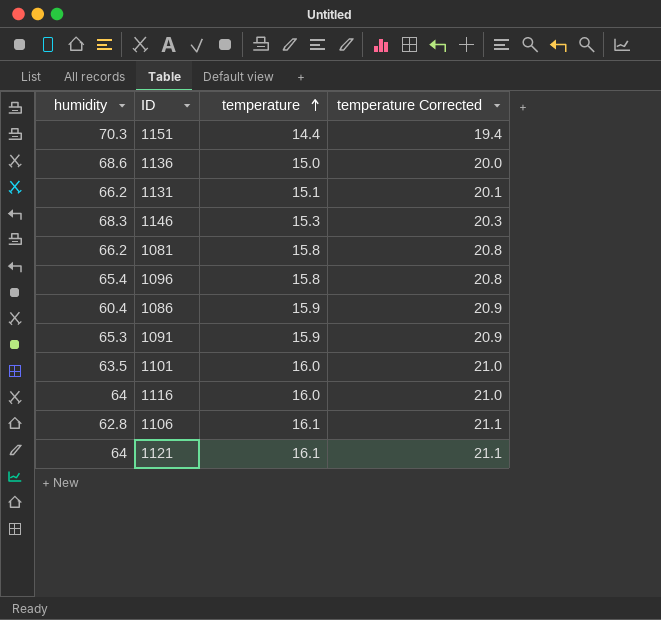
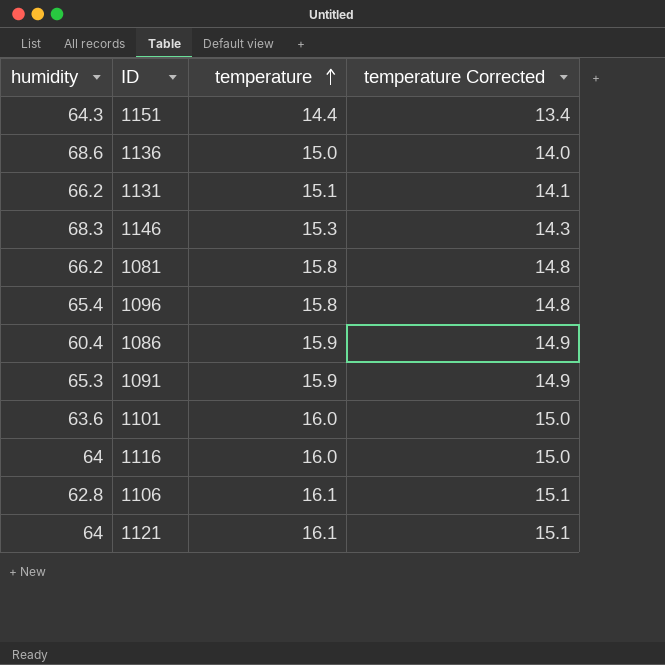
column temperature Corrected | formula: [temperature] + 5 -> [temperature] - 1
1151 | humidity: 70.3 -> 64.3
1101 | humidity: 63.5 -> 63.6

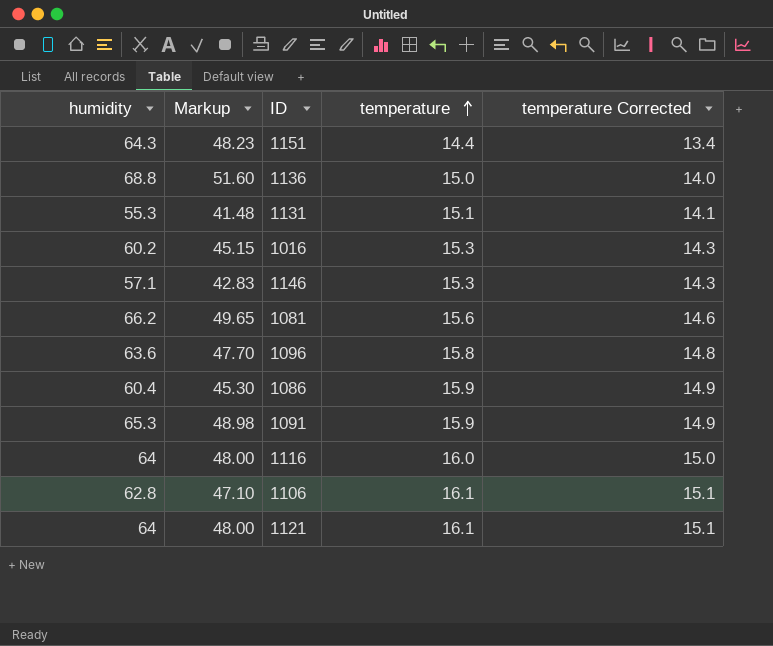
column Markup | formula: none -> [humidity] * 0.75
row 1101: 63.6 | 16.0 | 15.0 -> none
1136 | humidity: 68.6 -> 68.8
1131 | humidity: 66.2 -> 55.3
row 1016: none -> 60.2 | 45.15 | 15.3 | 14.3
1146 | humidity: 68.3 -> 57.1
1081 | temperature: 15.8 -> 15.6
1081 | temperature Corrected: 14.8 -> 14.6
1096 | humidity: 65.4 -> 63.6

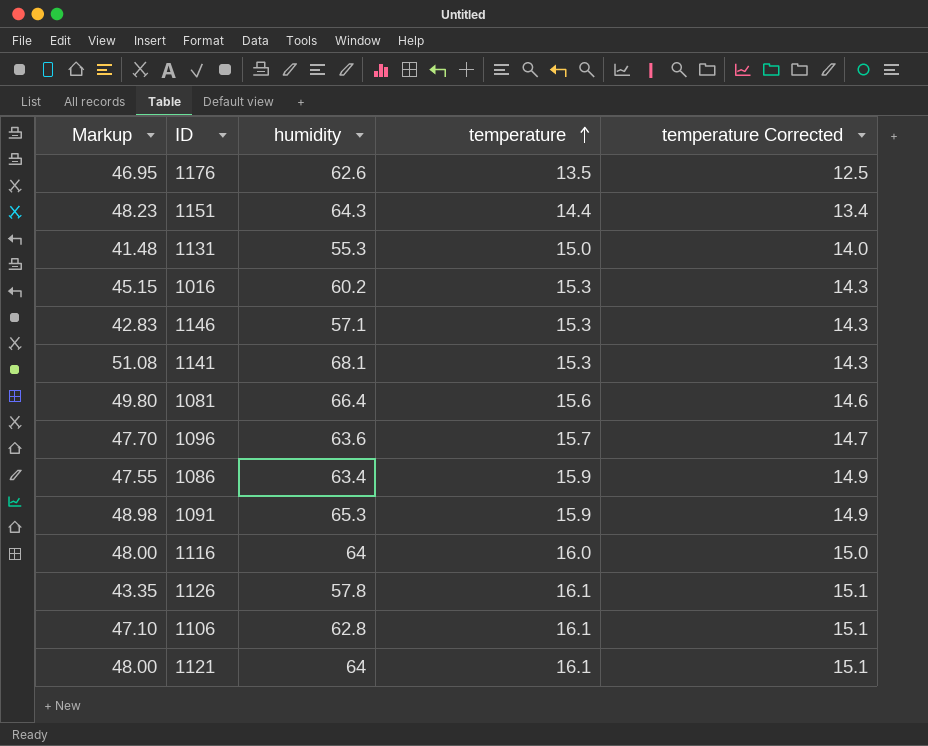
column humidity | position: 1 -> 3
row 1136: 68.8 | 51.60 | 15.0 | 14.0 -> none
row 1176: none -> 46.95 | 62.6 | 13.5 | 12.5
1131 | temperature: 15.1 -> 15.0
1131 | temperature Corrected: 14.1 -> 14.0
row 1141: none -> 51.08 | 68.1 | 15.3 | 14.3
1081 | Markup: 49.65 -> 49.80
1081 | humidity: 66.2 -> 66.4
1096 | temperature: 15.8 -> 15.7
1096 | temperature Corrected: 14.8 -> 14.7
1086 | Markup: 45.30 -> 47.55
1086 | humidity: 60.4 -> 63.4
row 1126: none -> 43.35 | 57.8 | 16.1 | 15.1

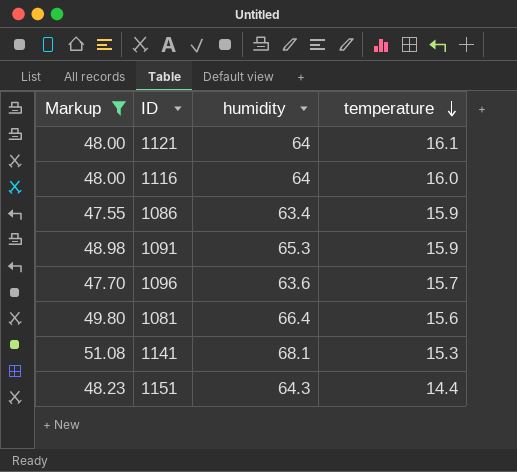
filter: none -> Markup >= 47.55
row order: temperature ascending -> temperature descending
column temperature Corrected | formula: [temperature] - 1 -> none

